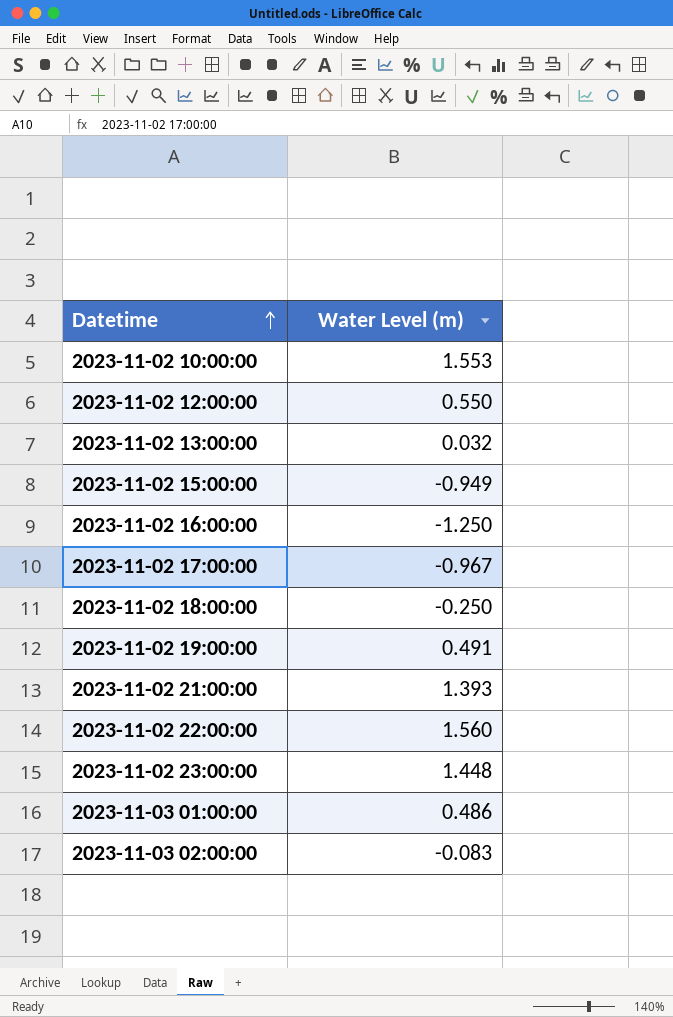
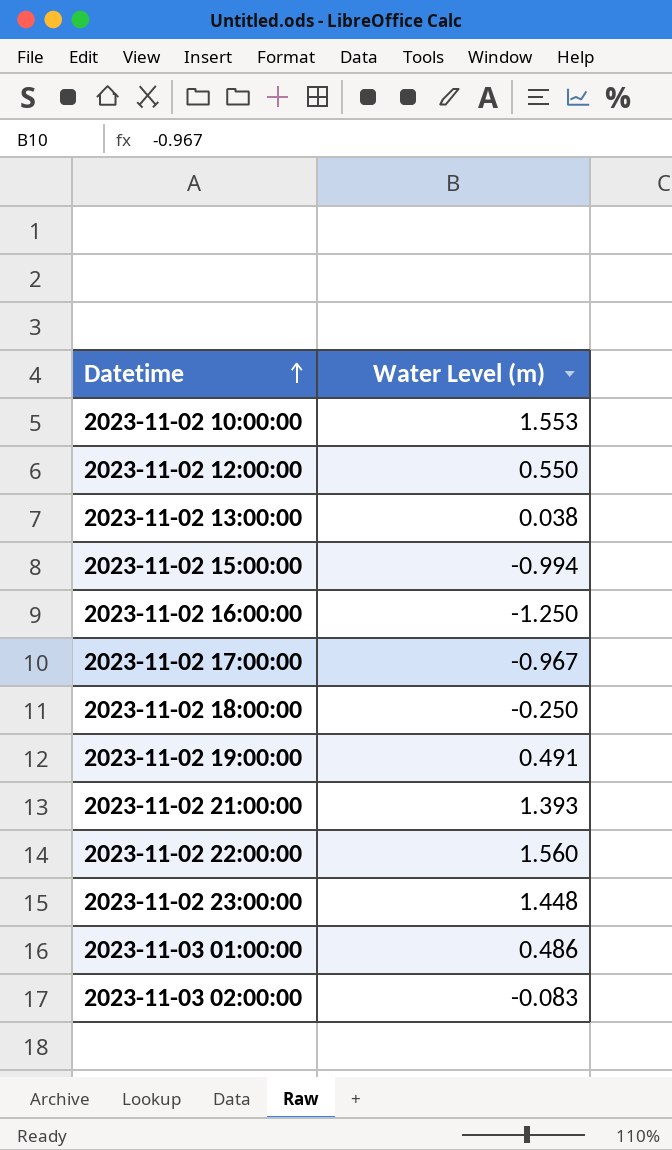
2023-11-02 13:00:00 | Water Level (m): 0.032 -> 0.038
2023-11-02 15:00:00 | Water Level (m): -0.949 -> -0.994

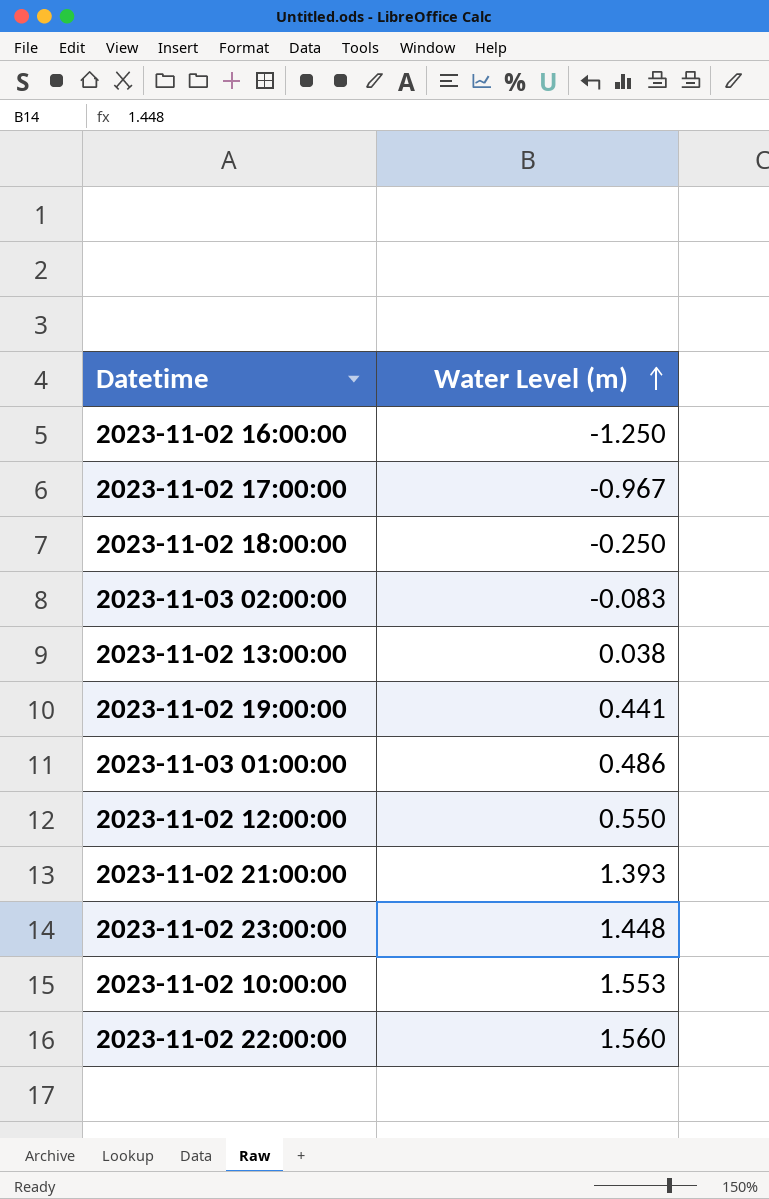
row order: Datetime ascending -> Water Level (m) ascending
row 2023-11-02 15:00:00: -0.994 -> none
2023-11-02 19:00:00 | Water Level (m): 0.491 -> 0.441

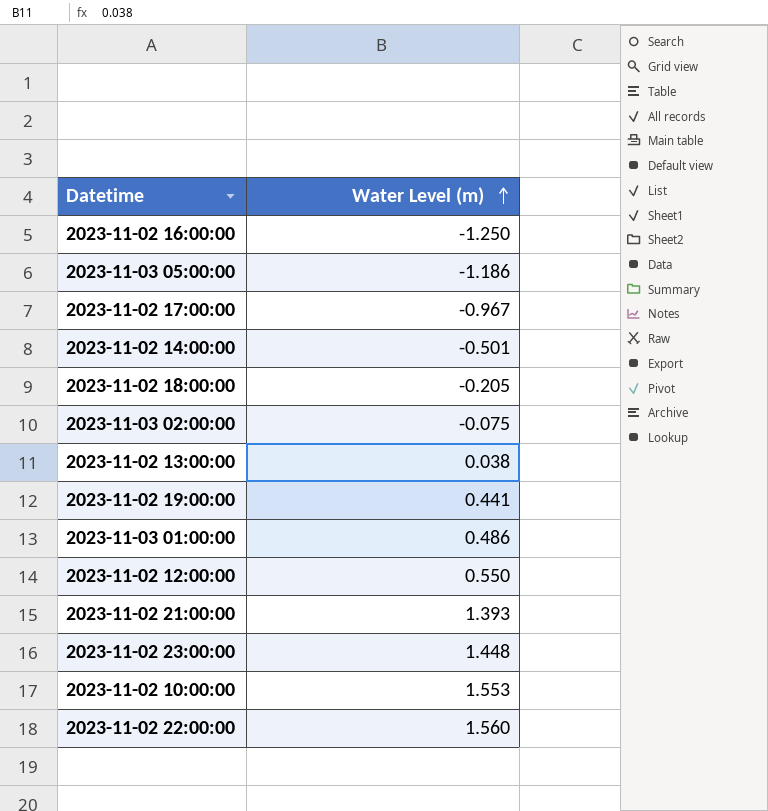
row 2023-11-03 05:00:00: none -> -1.186
row 2023-11-02 14:00:00: none -> -0.501
2023-11-02 18:00:00 | Water Level (m): -0.250 -> -0.205
2023-11-03 02:00:00 | Water Level (m): -0.083 -> -0.075

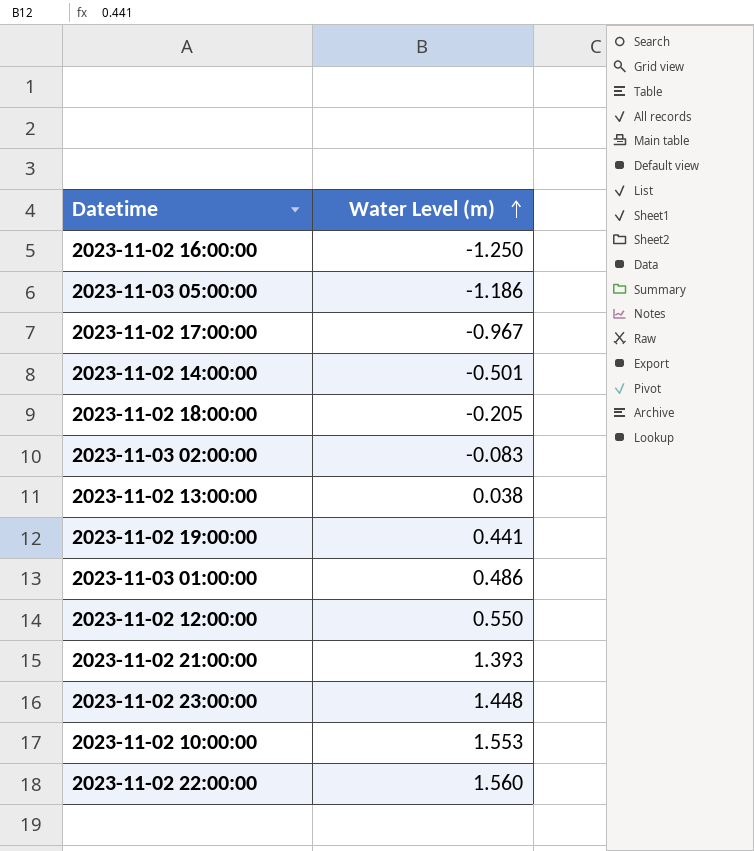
2023-11-03 02:00:00 | Water Level (m): -0.075 -> -0.083

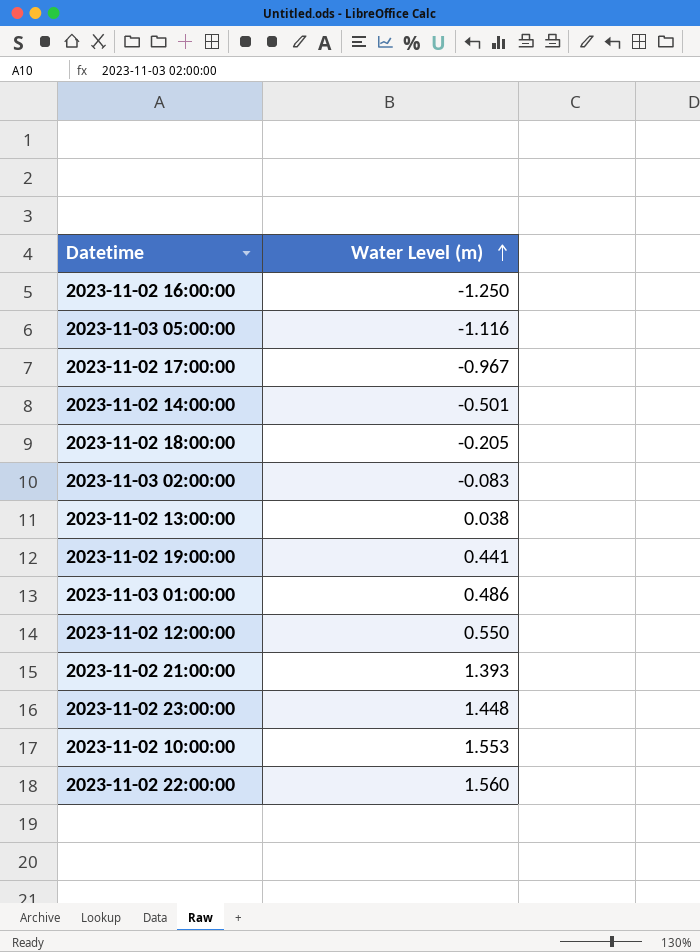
2023-11-03 05:00:00 | Water Level (m): -1.186 -> -1.116

